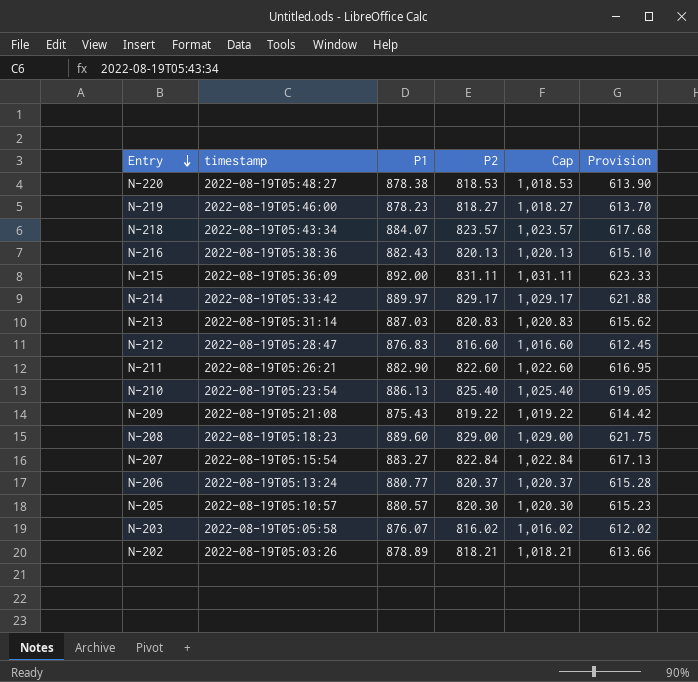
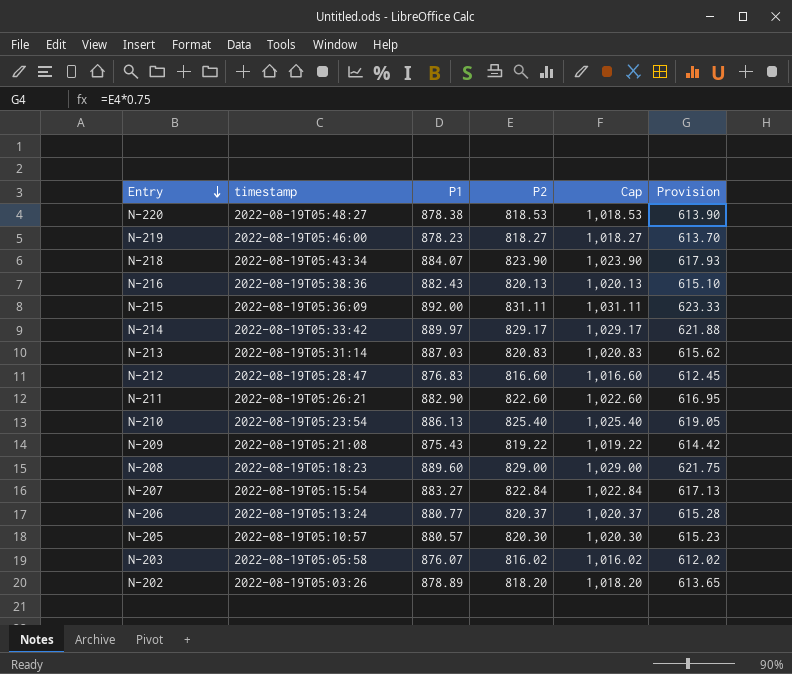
N-218 | P2: 823.57 -> 823.90
N-218 | Cap: 1,023.57 -> 1,023.90
N-218 | Provision: 617.68 -> 617.93
N-202 | P2: 818.21 -> 818.20
N-202 | Cap: 1,018.21 -> 1,018.20
N-202 | Provision: 613.66 -> 613.65

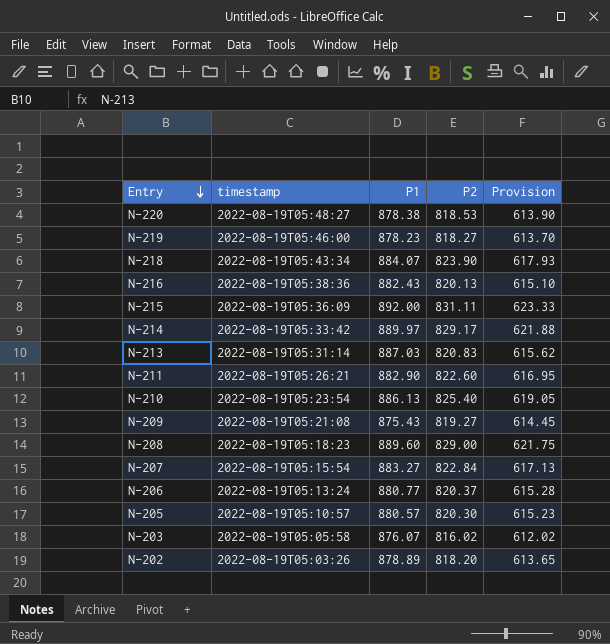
column Cap | formula: [P2] + 200 -> none
row N-212: 2022-08-19T05:28:47 | 876.83 | 816.60 | 1,016.60 | 612.45 -> none
N-209 | P2: 819.22 -> 819.27
N-209 | Provision: 614.42 -> 614.45

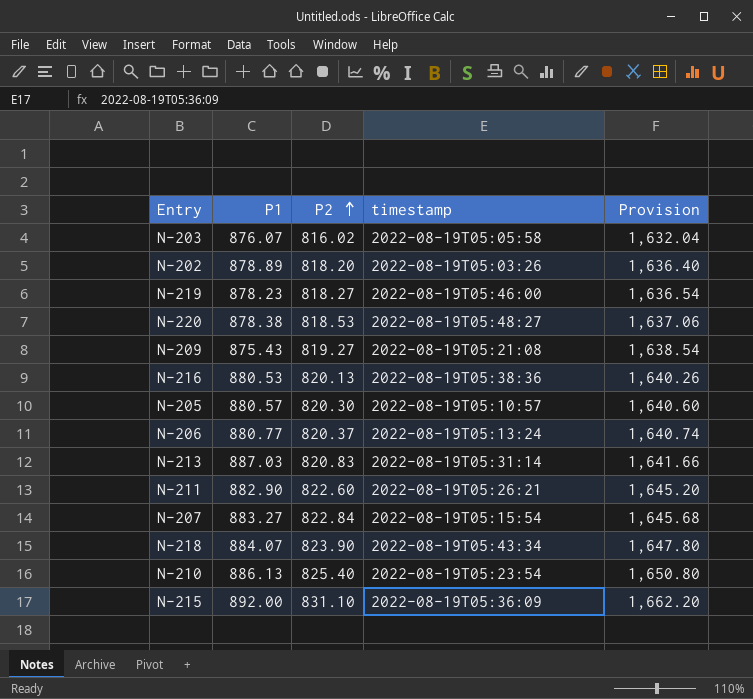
row order: Entry descending -> P2 ascending
column timestamp | position: 2 -> 4
column Provision | formula: [P2] * 0.75 -> [P2] * 2
row N-214: 2022-08-19T05:33:42 | 889.97 | 829.17 | 621.88 -> none
row N-208: 2022-08-19T05:18:23 | 889.60 | 829.00 | 621.75 -> none
N-216 | P1: 882.43 -> 880.53
N-215 | P2: 831.11 -> 831.10

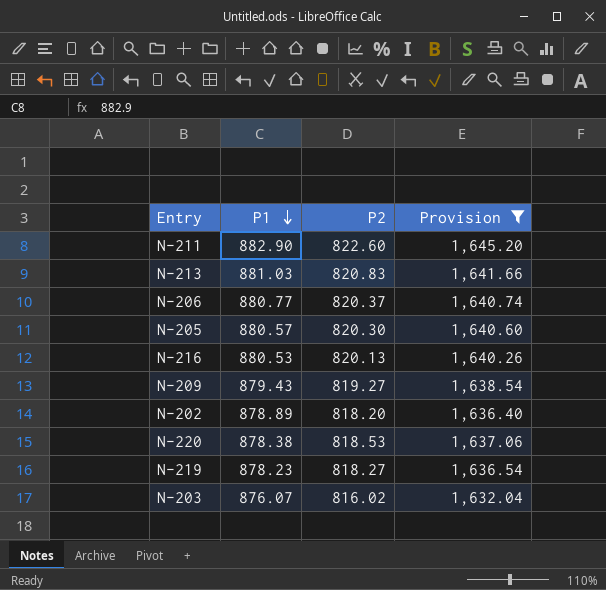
filter: none -> Provision <= 1,645.20
row order: P2 ascending -> P1 descending
column timestamp | position: 4 -> none
N-213 | P1: 887.03 -> 881.03
N-209 | P1: 875.43 -> 879.43

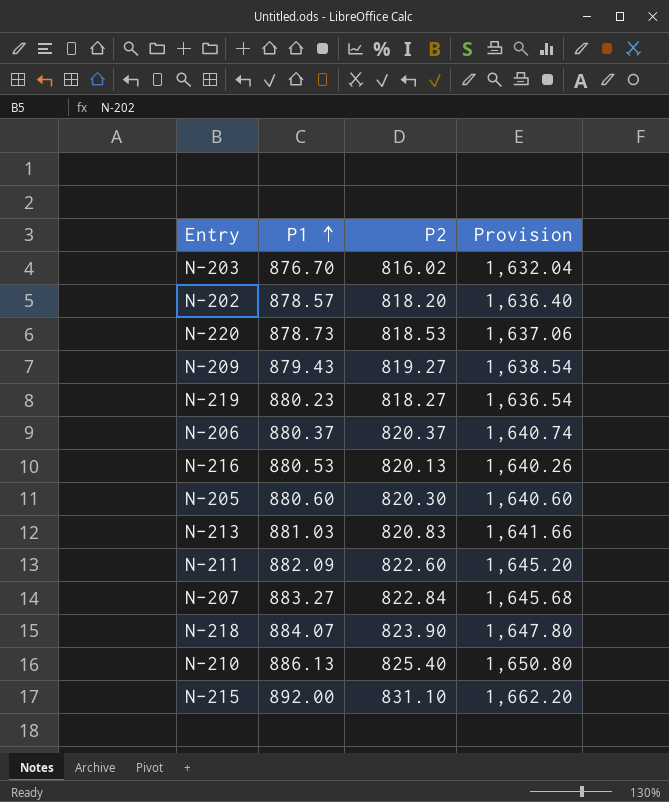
filter: Provision <= 1,645.20 -> none
row order: P1 descending -> P1 ascending
N-203 | P1: 876.07 -> 876.70
N-202 | P1: 878.89 -> 878.57
N-220 | P1: 878.38 -> 878.73
N-219 | P1: 878.23 -> 880.23
N-206 | P1: 880.77 -> 880.37
N-205 | P1: 880.57 -> 880.60
N-211 | P1: 882.90 -> 882.09

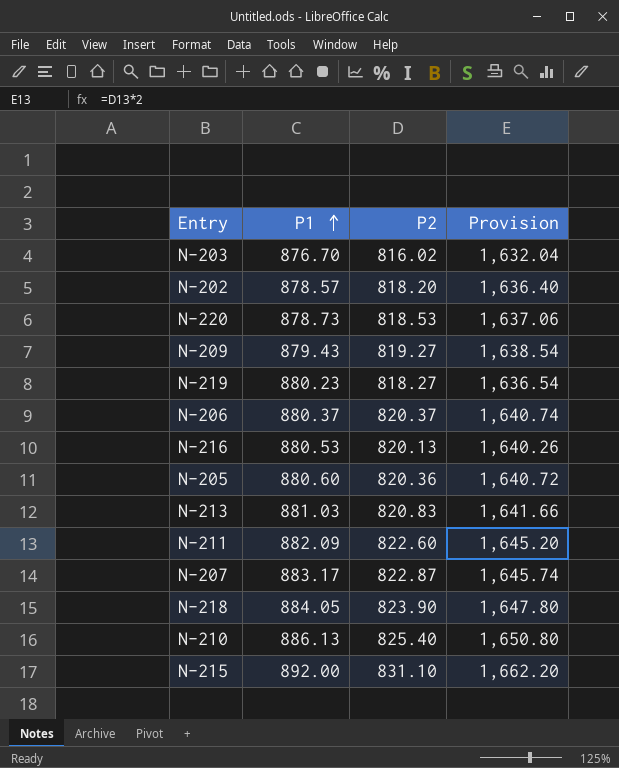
N-205 | P2: 820.30 -> 820.36
N-205 | Provision: 1,640.60 -> 1,640.72
N-207 | P1: 883.27 -> 883.17
N-207 | P2: 822.84 -> 822.87
N-207 | Provision: 1,645.68 -> 1,645.74
N-218 | P1: 884.07 -> 884.05

